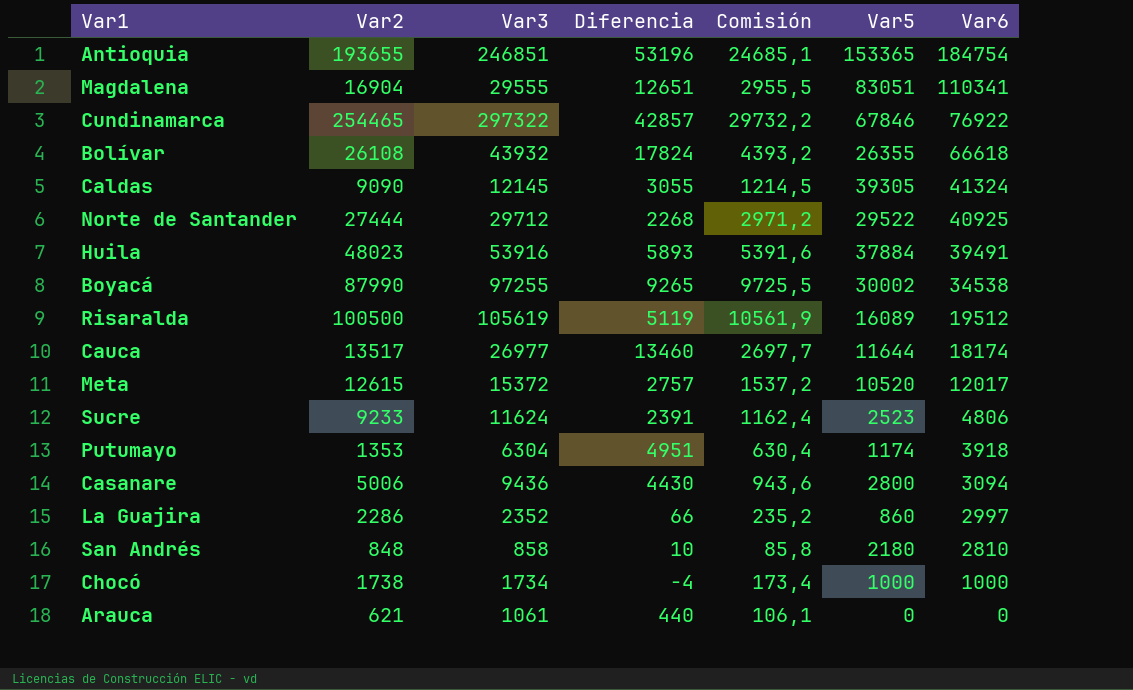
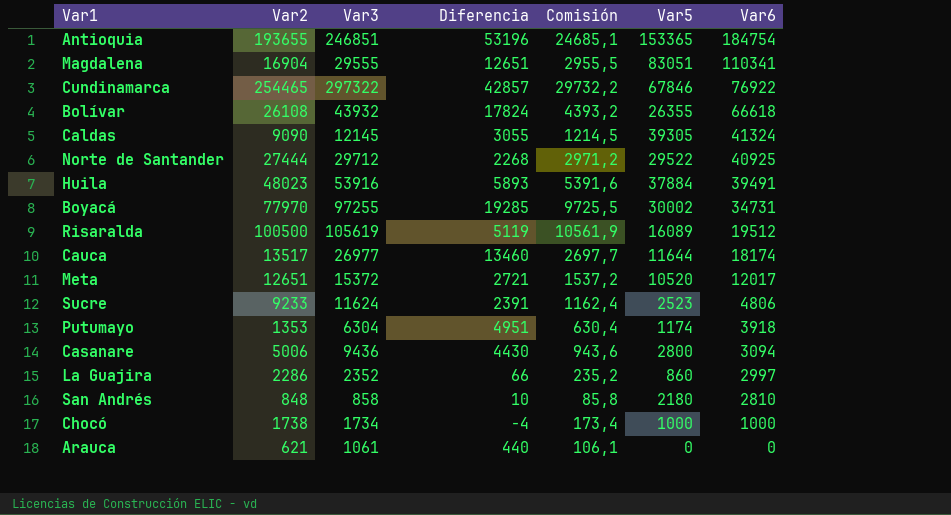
Boyacá | Var2: 87990 -> 77970
Boyacá | Diferencia: 9265 -> 19285
Boyacá | Var6: 34538 -> 34731
Meta | Var2: 12615 -> 12651
Meta | Diferencia: 2757 -> 2721

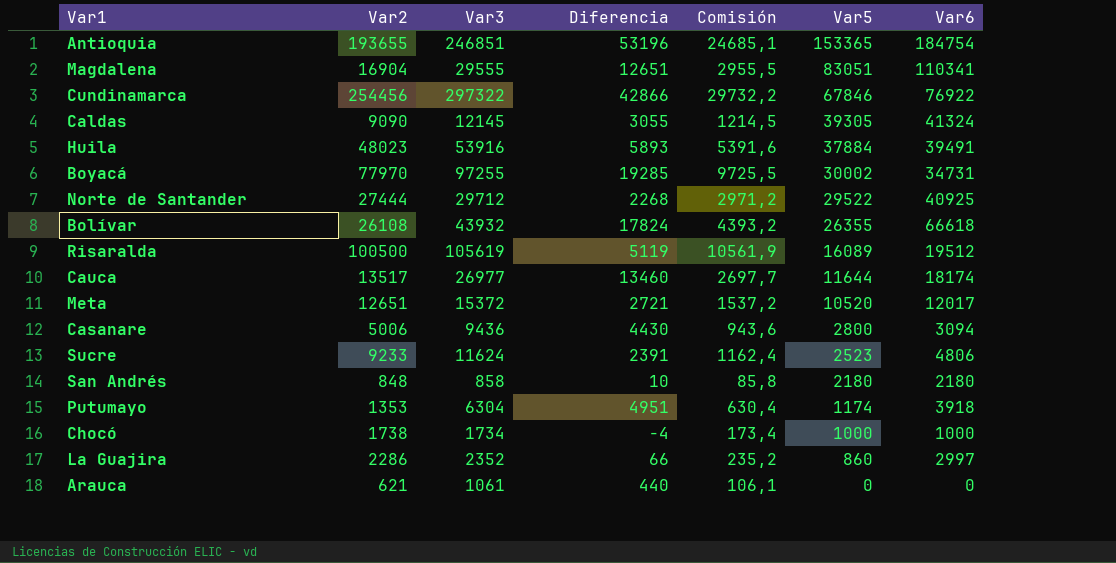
row order: Var6 descending -> Var5 descending
Cundinamarca | Var2: 254465 -> 254456
Cundinamarca | Diferencia: 42857 -> 42866
San Andrés | Var6: 2810 -> 2180

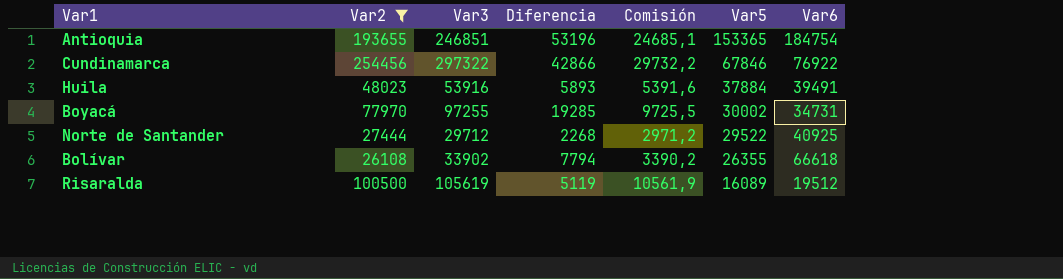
filter: none -> Var2 >= 26108
Bolívar | Var3: 43932 -> 33902
Bolívar | Diferencia: 17824 -> 7794
Bolívar | Comisión: 4393,2 -> 3390,2

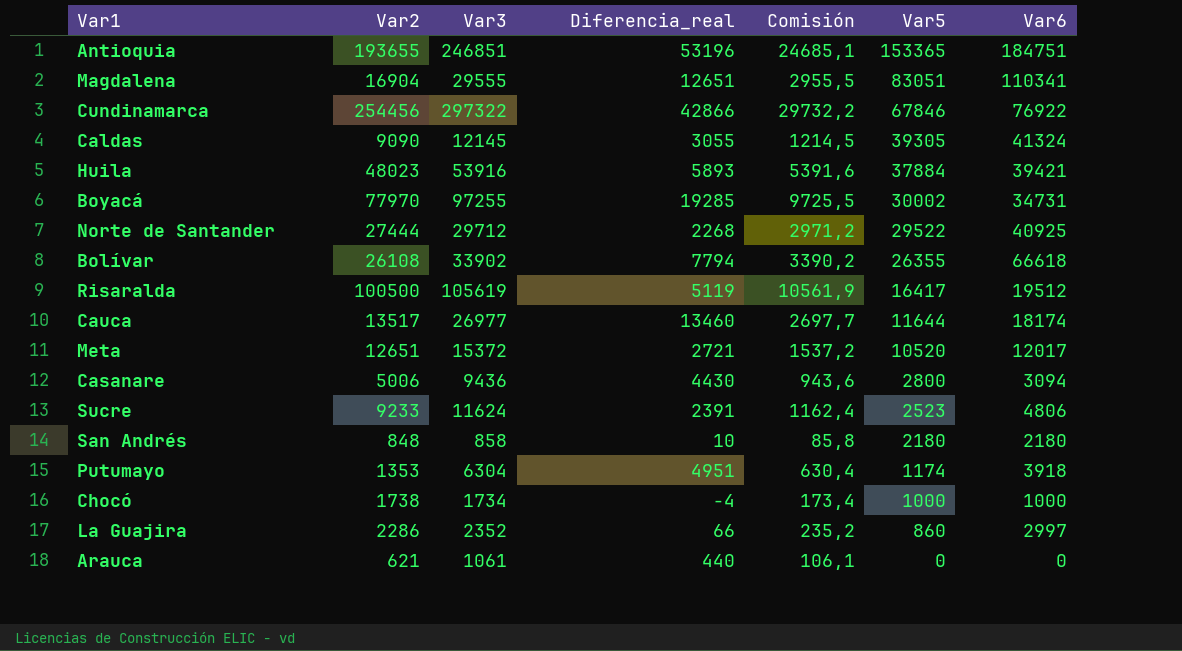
filter: Var2 >= 26108 -> none
column name: Diferencia -> Diferencia_real
Antioquia | Var6: 184754 -> 184751
Huila | Var6: 39491 -> 39421
Risaralda | Var5: 16089 -> 16417

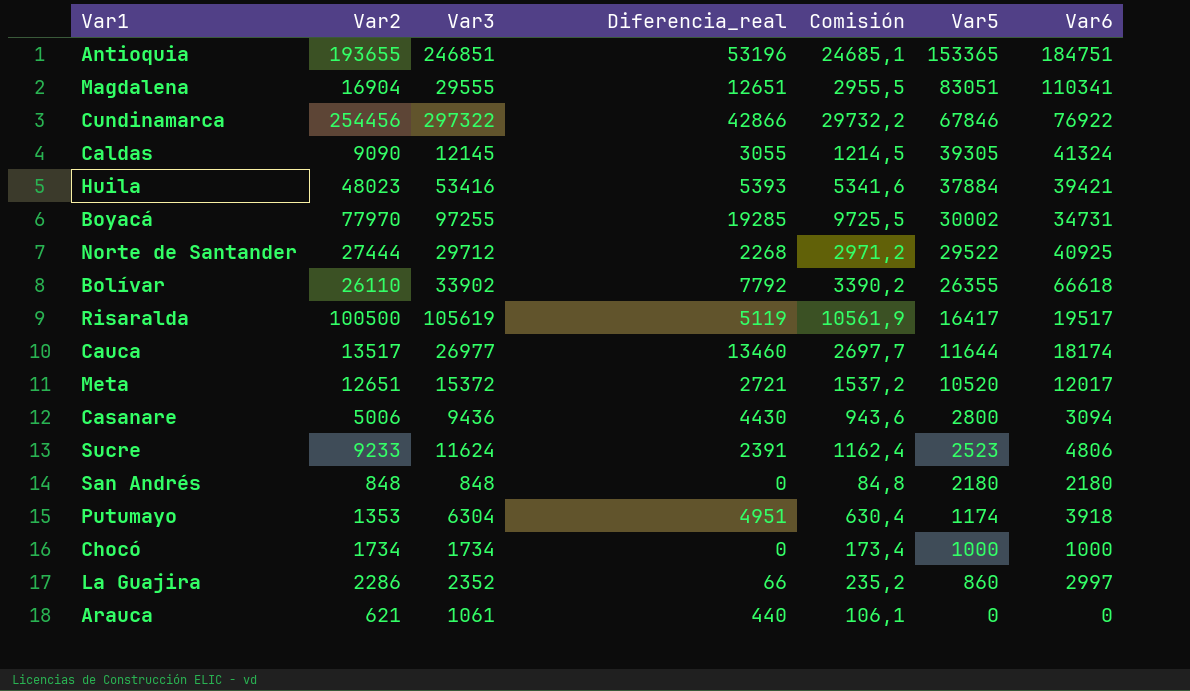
Huila | Var3: 53916 -> 53416
Huila | Diferencia_real: 5893 -> 5393
Huila | Comisión: 5391,6 -> 5341,6
Bolívar | Var2: 26108 -> 26110
Bolívar | Diferencia_real: 7794 -> 7792
Risaralda | Var6: 19512 -> 19517
San Andrés | Var3: 858 -> 848
San Andrés | Diferencia_real: 10 -> 0
San Andrés | Comisión: 85,8 -> 84,8
Chocó | Var2: 1738 -> 1734
Chocó | Diferencia_real: -4 -> 0

